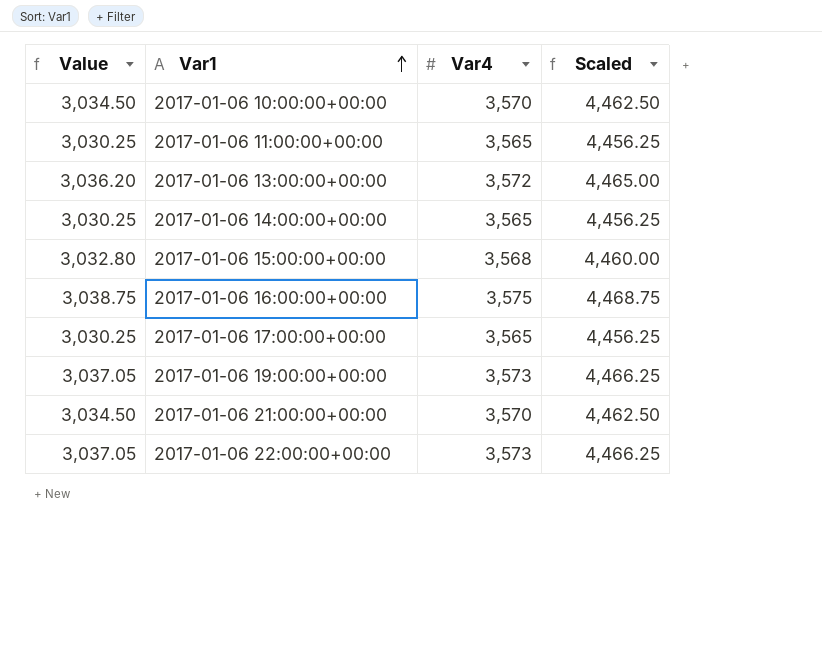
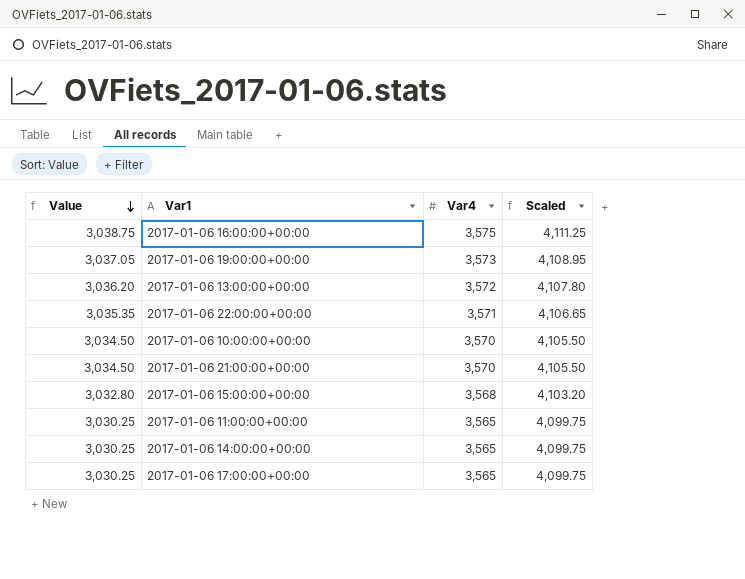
row order: Var1 ascending -> Value descending
column Scaled | formula: [Var4] * 1.25 -> [Var4] * 1.15
2017-01-06 22:00:00+00:00 | Value: 3,037.05 -> 3,035.35
2017-01-06 22:00:00+00:00 | Var4: 3,573 -> 3,571

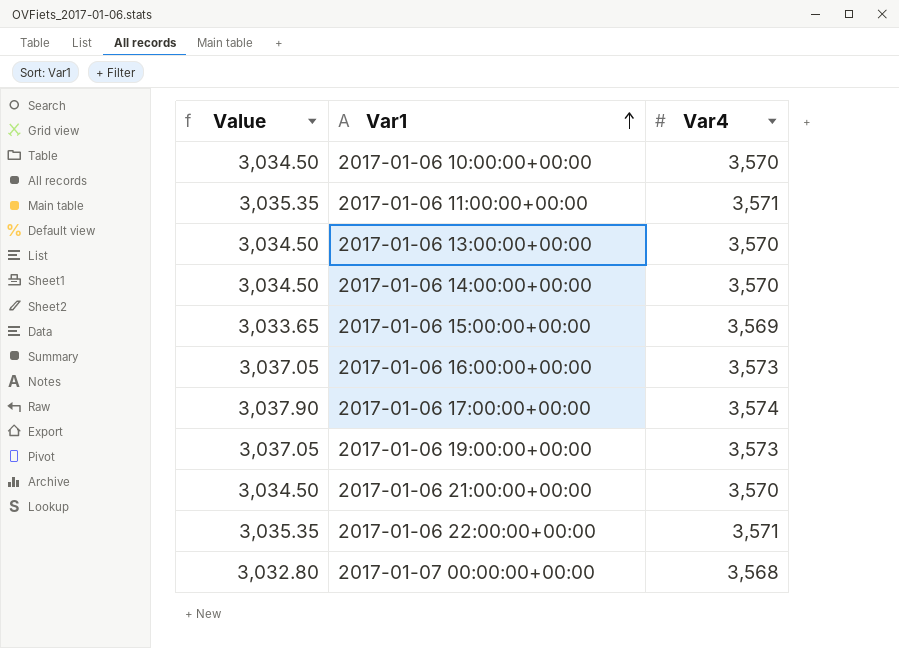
row order: Value descending -> Var1 ascending
column Scaled | formula: [Var4] * 1.15 -> none
2017-01-06 11:00:00+00:00 | Value: 3,030.25 -> 3,035.35
2017-01-06 11:00:00+00:00 | Var4: 3,565 -> 3,571
2017-01-06 13:00:00+00:00 | Value: 3,036.20 -> 3,034.50
2017-01-06 13:00:00+00:00 | Var4: 3,572 -> 3,570
2017-01-06 14:00:00+00:00 | Value: 3,030.25 -> 3,034.50
2017-01-06 14:00:00+00:00 | Var4: 3,565 -> 3,570
2017-01-06 15:00:00+00:00 | Value: 3,032.80 -> 3,033.65
2017-01-06 15:00:00+00:00 | Var4: 3,568 -> 3,569
2017-01-06 16:00:00+00:00 | Value: 3,038.75 -> 3,037.05
2017-01-06 16:00:00+00:00 | Var4: 3,575 -> 3,573
2017-01-06 17:00:00+00:00 | Value: 3,030.25 -> 3,037.90
2017-01-06 17:00:00+00:00 | Var4: 3,565 -> 3,574
row 2017-01-07 00:00:00+00:00: none -> 3,032.80 | 3,568

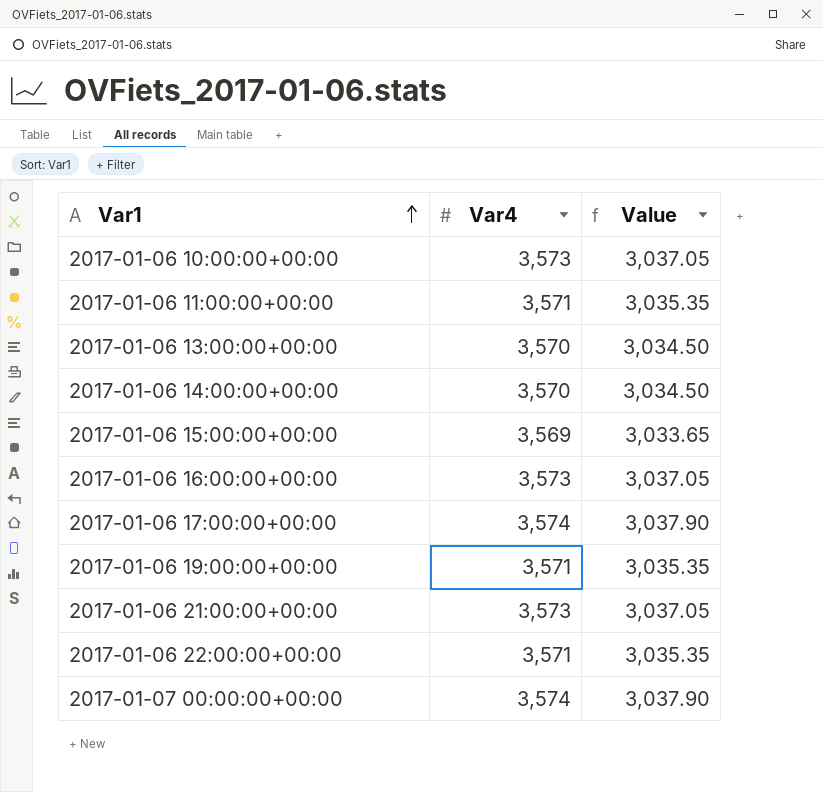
column Value | position: 1 -> 3
2017-01-06 10:00:00+00:00 | Var4: 3,570 -> 3,573
2017-01-06 10:00:00+00:00 | Value: 3,034.50 -> 3,037.05
2017-01-06 19:00:00+00:00 | Var4: 3,573 -> 3,571
2017-01-06 19:00:00+00:00 | Value: 3,037.05 -> 3,035.35
2017-01-06 21:00:00+00:00 | Var4: 3,570 -> 3,573
2017-01-06 21:00:00+00:00 | Value: 3,034.50 -> 3,037.05
2017-01-07 00:00:00+00:00 | Var4: 3,568 -> 3,574
2017-01-07 00:00:00+00:00 | Value: 3,032.80 -> 3,037.90

